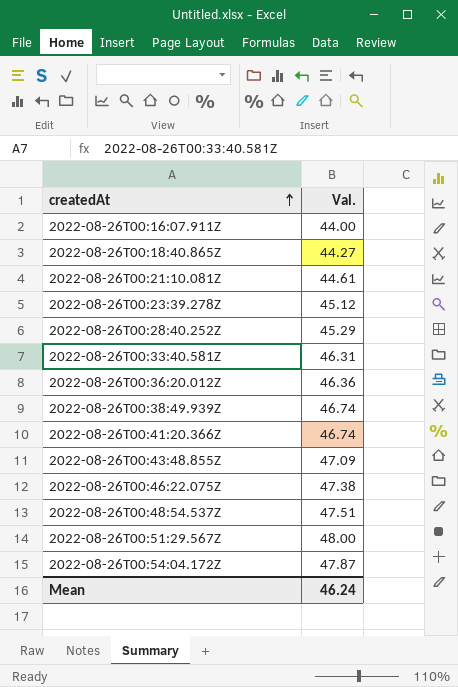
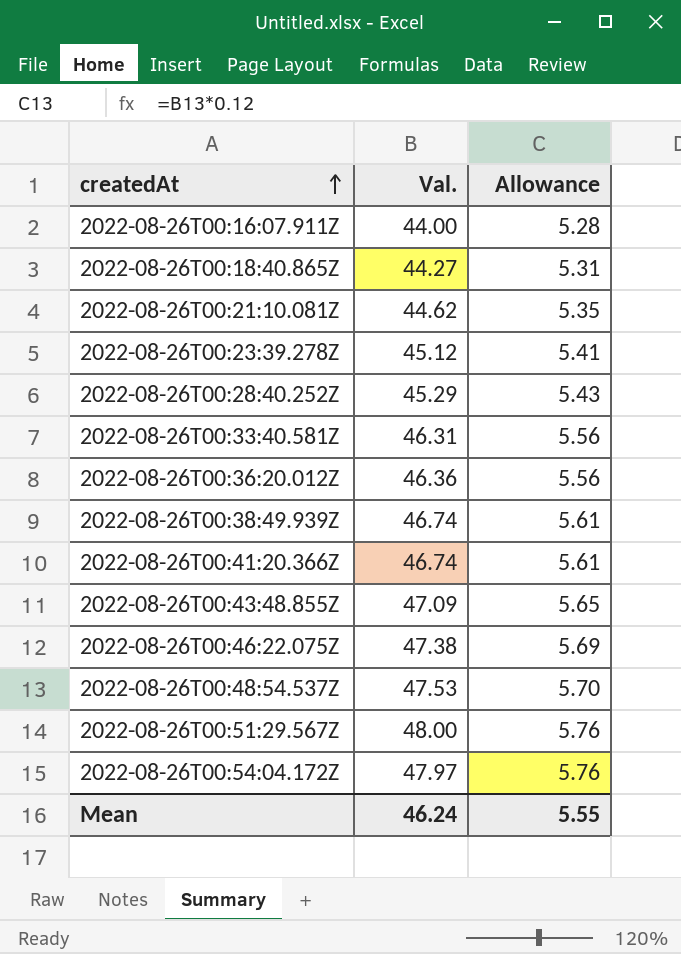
column Allowance | formula: none -> [Val.] * 0.12
2022-08-26T00:21:10.081Z | Val.: 44.61 -> 44.62
2022-08-26T00:48:54.537Z | Val.: 47.51 -> 47.53
2022-08-26T00:54:04.172Z | Val.: 47.87 -> 47.97

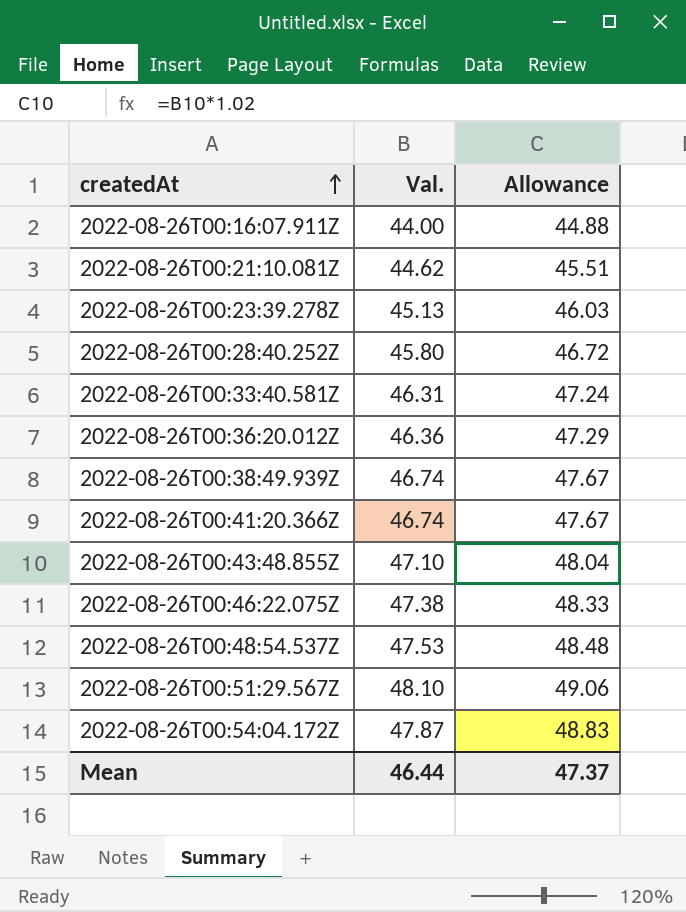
column Allowance | formula: [Val.] * 0.12 -> [Val.] * 1.02
row 2022-08-26T00:18:40.865Z: 44.27 | 5.31 -> none
2022-08-26T00:23:39.278Z | Val.: 45.12 -> 45.13
2022-08-26T00:28:40.252Z | Val.: 45.29 -> 45.80
2022-08-26T00:43:48.855Z | Val.: 47.09 -> 47.10
2022-08-26T00:51:29.567Z | Val.: 48.00 -> 48.10
2022-08-26T00:54:04.172Z | Val.: 47.97 -> 47.87
Mean | Val.: 46.24 -> 46.44
Mean | Allowance: 5.55 -> 47.37

